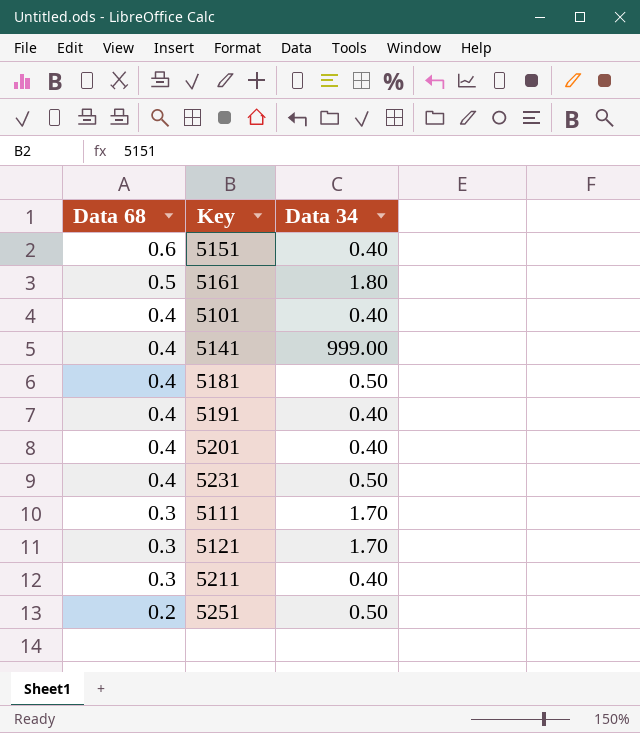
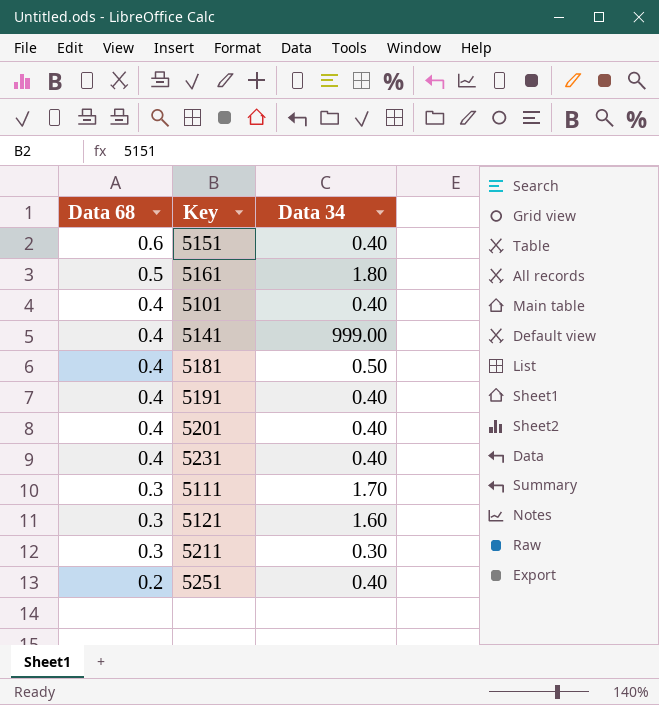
5231 | Data 34: 0.50 -> 0.40
5121 | Data 34: 1.70 -> 1.60
5211 | Data 34: 0.40 -> 0.30
5251 | Data 34: 0.50 -> 0.40

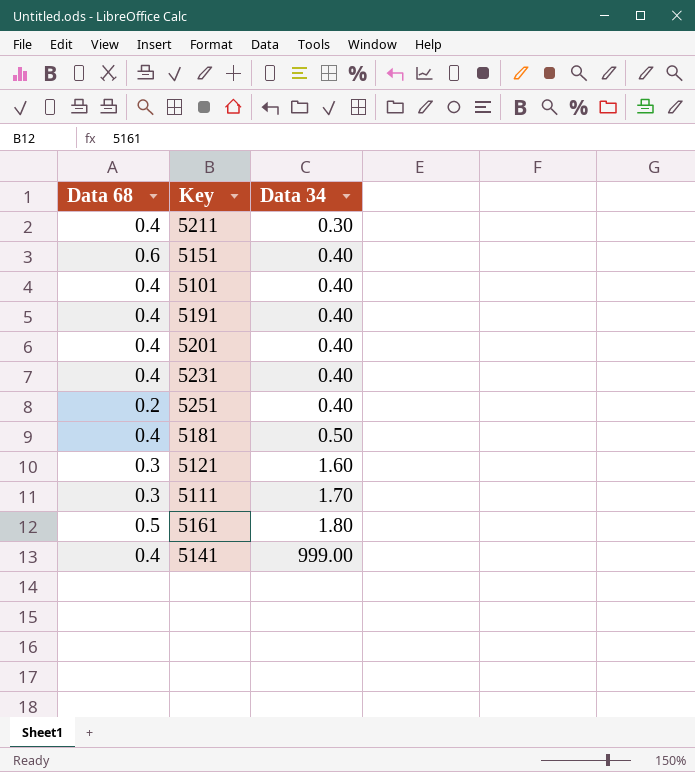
row order: Data 68 descending -> Data 34 ascending
5211 | Data 68: 0.3 -> 0.4

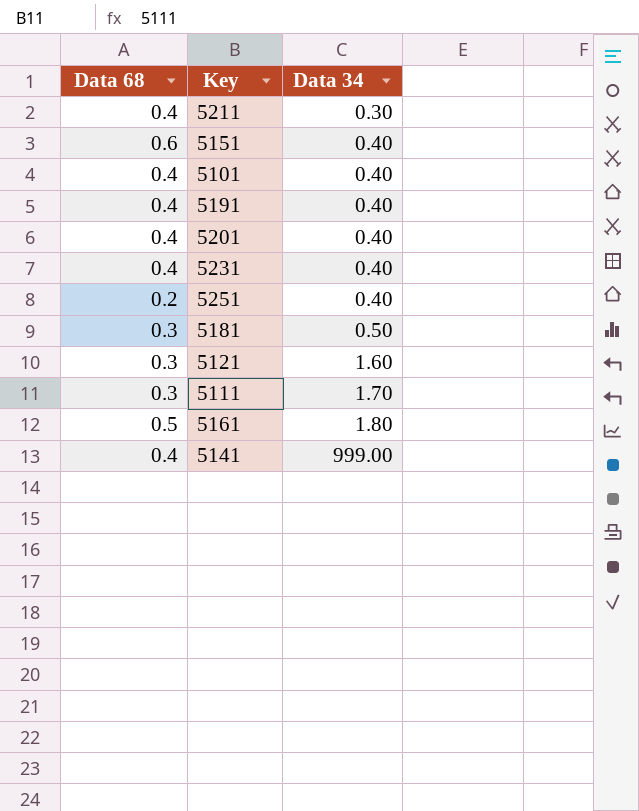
5181 | Data 68: 0.4 -> 0.3

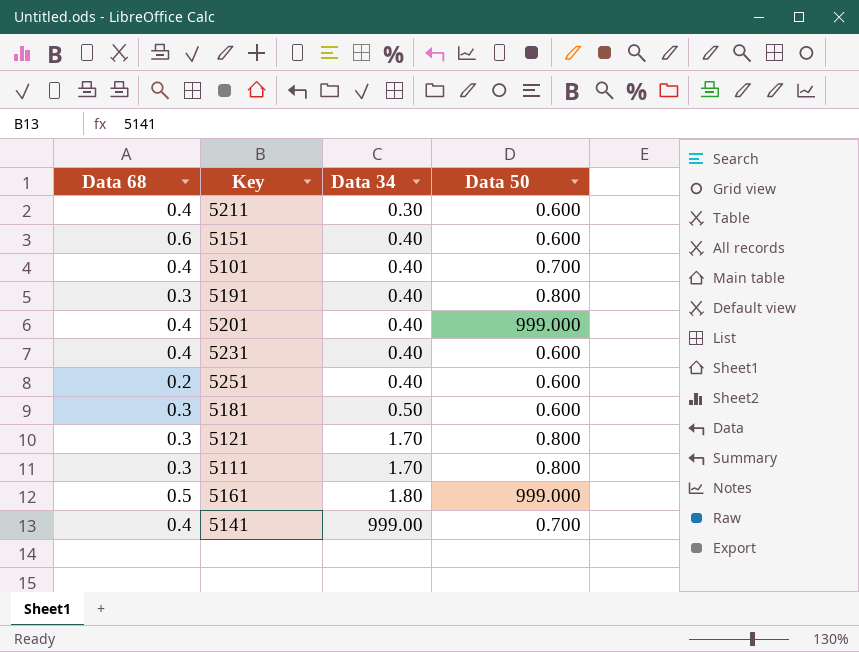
column Data 50 | position: none -> 4
5191 | Data 68: 0.4 -> 0.3
5121 | Data 34: 1.60 -> 1.70

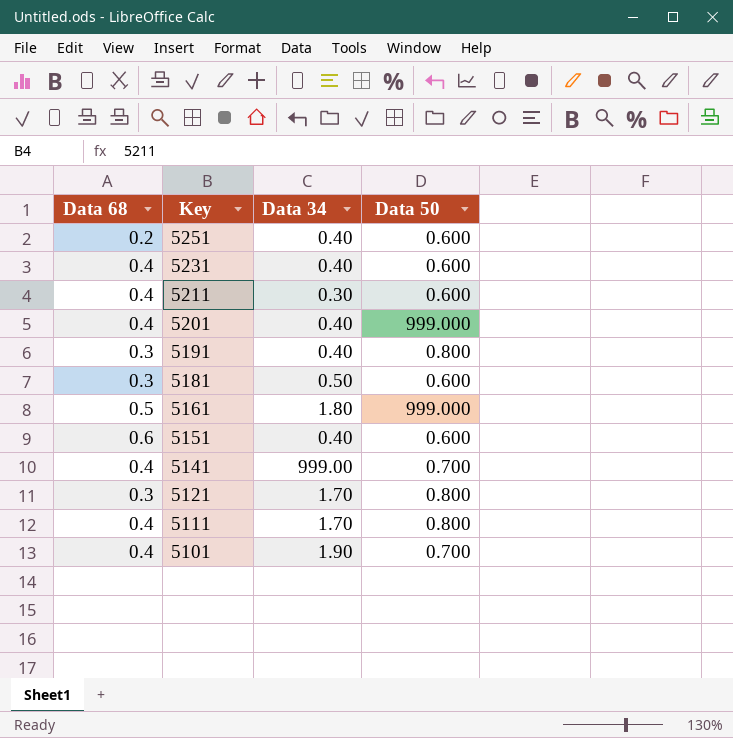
row order: Data 34 ascending -> Key descending
5111 | Data 68: 0.3 -> 0.4
5101 | Data 34: 0.40 -> 1.90

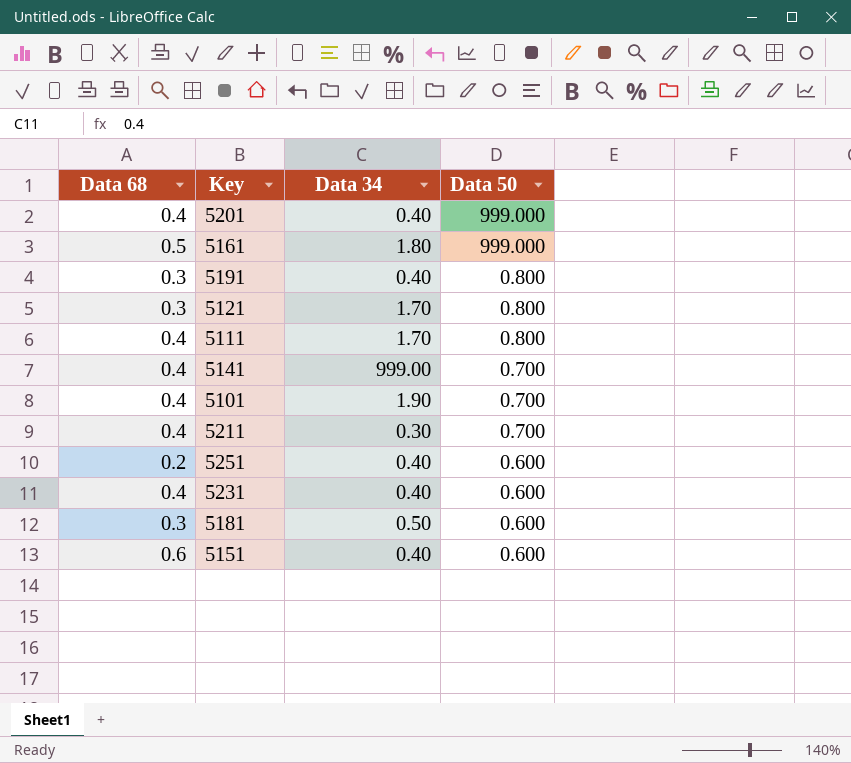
row order: Key descending -> Data 50 descending
5211 | Data 50: 0.600 -> 0.700

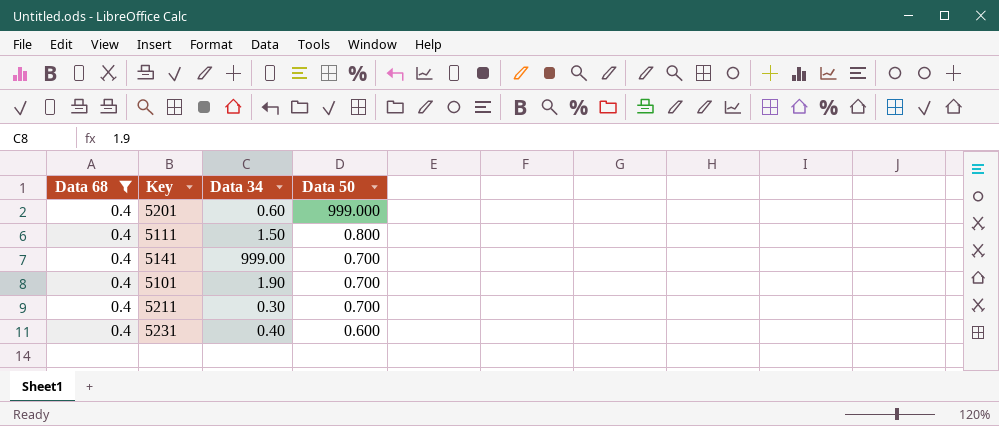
filter: none -> Data 68 = 0.4
5201 | Data 34: 0.40 -> 0.60
5111 | Data 34: 1.70 -> 1.50

